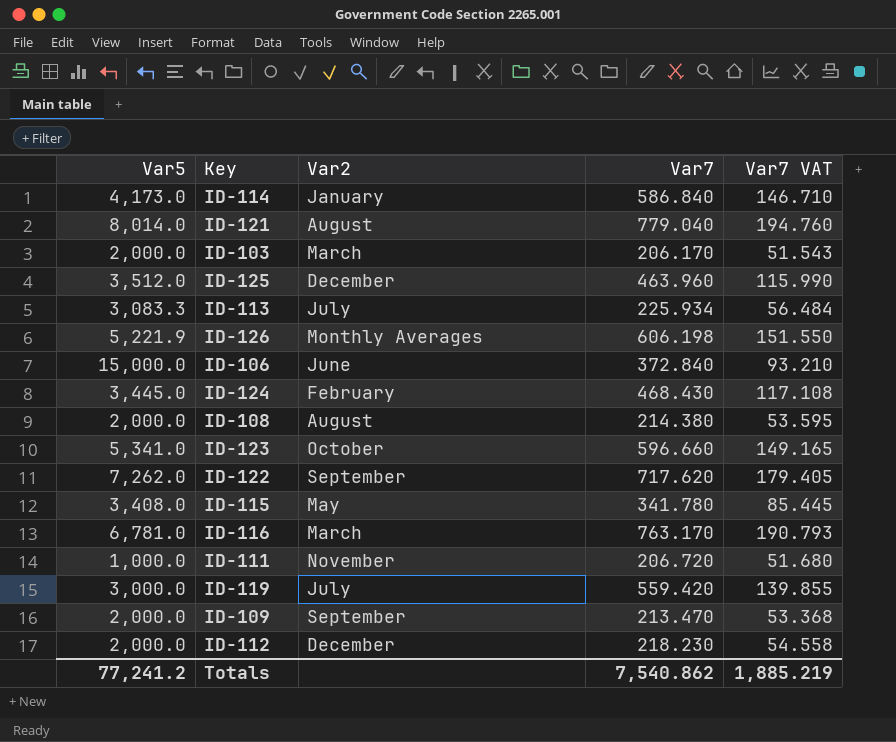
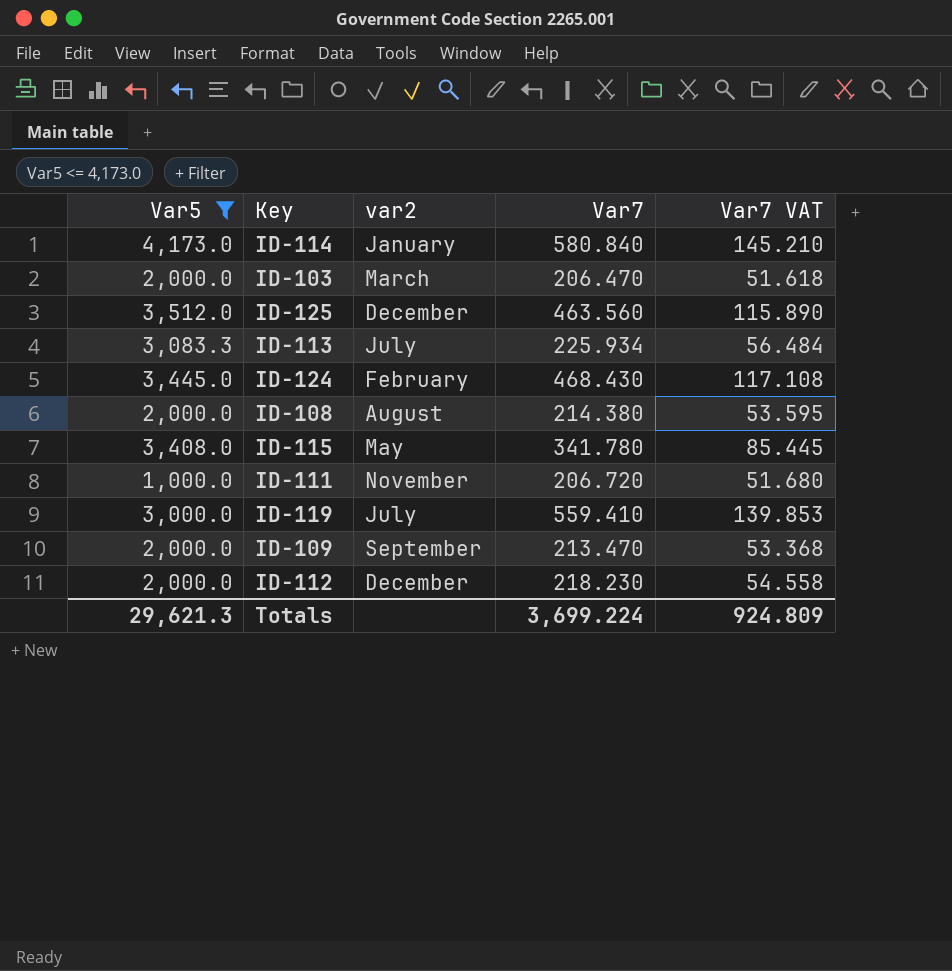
filter: none -> Var5 <= 4,173.0
column name: Var2 -> var2
ID-114 | Var7: 586.840 -> 580.840
ID-114 | Var7 VAT: 146.710 -> 145.210
ID-103 | Var7: 206.170 -> 206.470
ID-103 | Var7 VAT: 51.543 -> 51.618
ID-125 | Var7: 463.960 -> 463.560
ID-125 | Var7 VAT: 115.990 -> 115.890
ID-119 | Var7: 559.420 -> 559.410
ID-119 | Var7 VAT: 139.855 -> 139.853
Totals | Var5: 77,241.2 -> 29,621.3
Totals | Var7: 7,540.862 -> 3,699.224
Totals | Var7 VAT: 1,885.219 -> 924.809

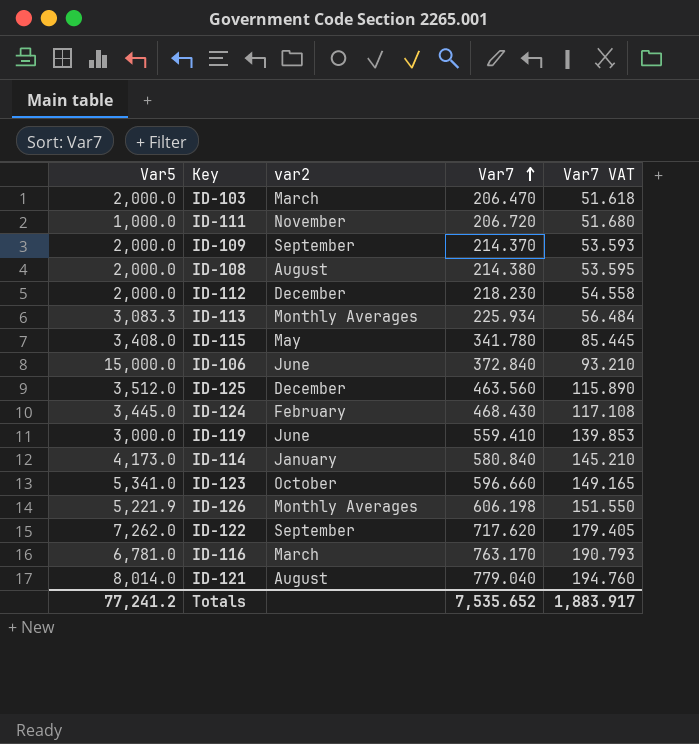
filter: Var5 <= 4,173.0 -> none
row order: none -> Var7 ascending
ID-109 | Var7: 213.470 -> 214.370
ID-109 | Var7 VAT: 53.368 -> 53.593
ID-113 | var2: July -> Monthly Averages
ID-119 | var2: July -> June
Totals | Var5: 29,621.3 -> 77,241.2
Totals | Var7: 3,699.224 -> 7,535.652
Totals | Var7 VAT: 924.809 -> 1,883.917

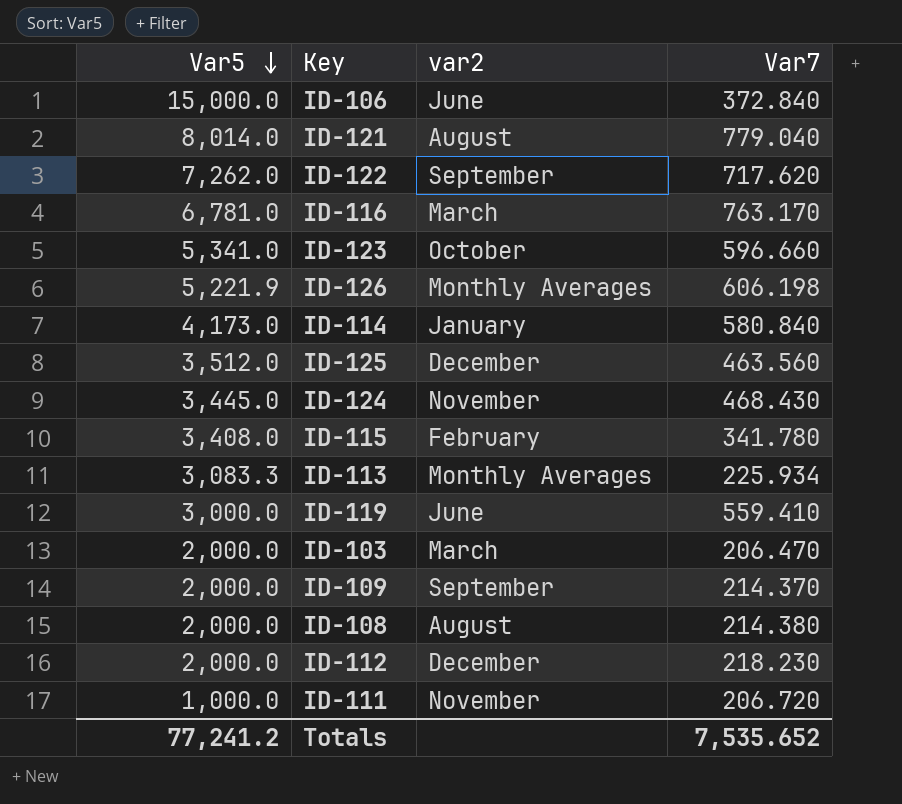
row order: Var7 ascending -> Var5 descending
column Var7 VAT | formula: [Var7] * 0.25 -> none
ID-124 | var2: February -> November
ID-115 | var2: May -> February

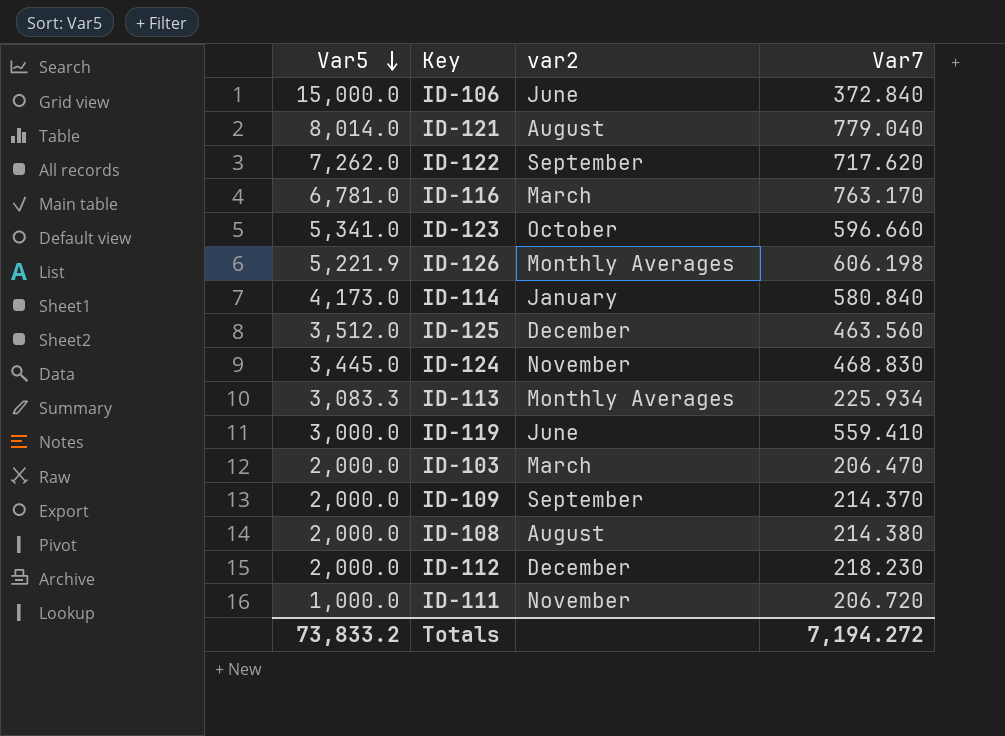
row ID-115: 3,408.0 | February | 341.780 -> none
ID-124 | Var7: 468.430 -> 468.830
Totals | Var5: 77,241.2 -> 73,833.2
Totals | Var7: 7,535.652 -> 7,194.272

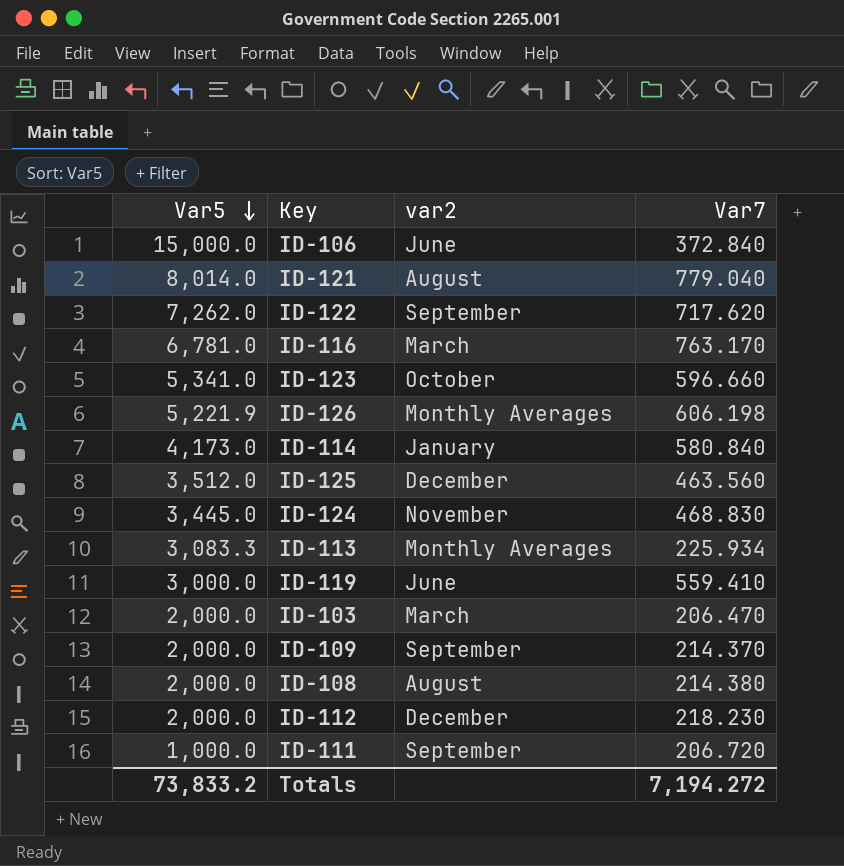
ID-111 | var2: November -> September

